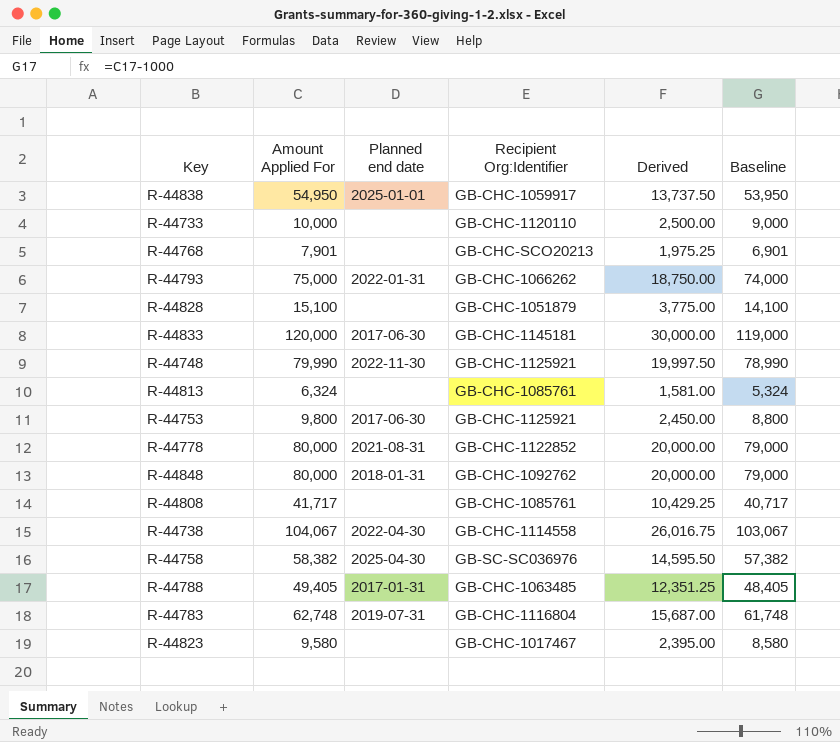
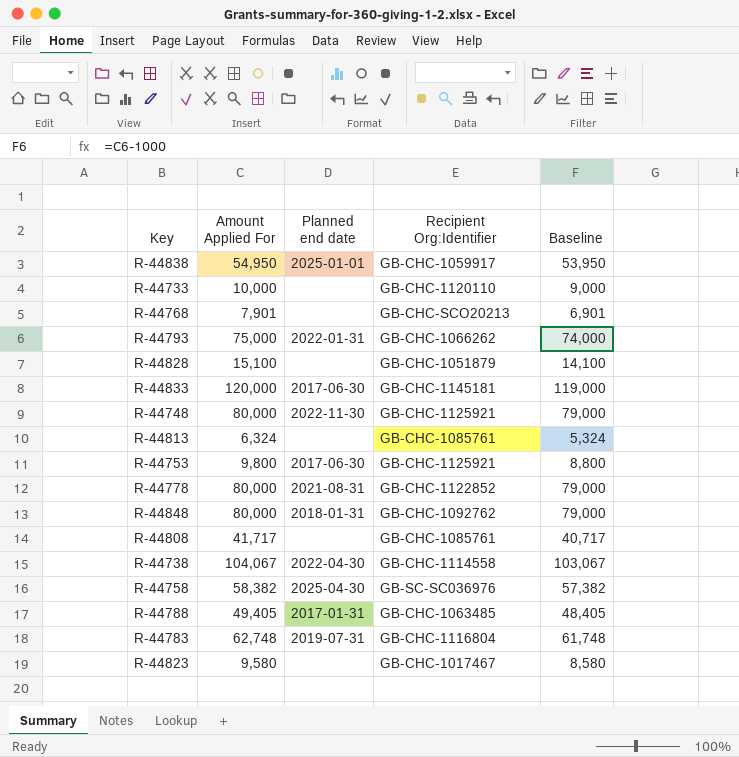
column Derived | formula: [Amount Applied For] * 0.25 -> none
R-44748 | Amount Applied For: 79,990 -> 80,000
R-44748 | Baseline: 78,990 -> 79,000

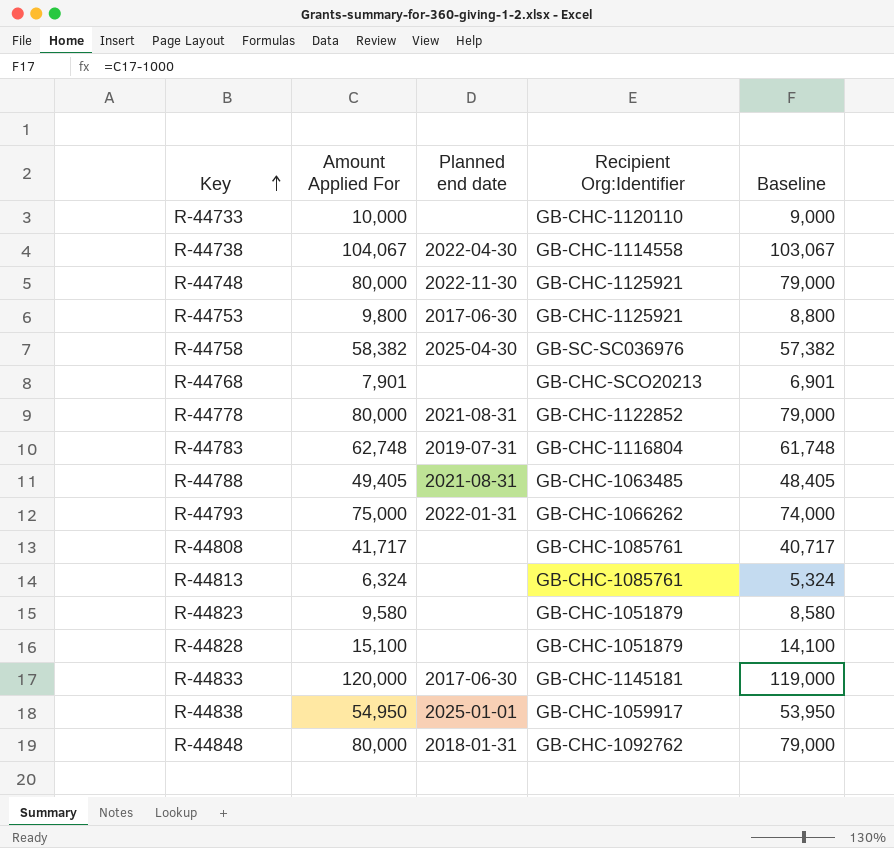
row order: none -> Key ascending
R-44788 | Planned end date: 2017-01-31 -> 2021-08-31
R-44823 | Recipient Org:Identifier: GB-CHC-1017467 -> GB-CHC-1051879

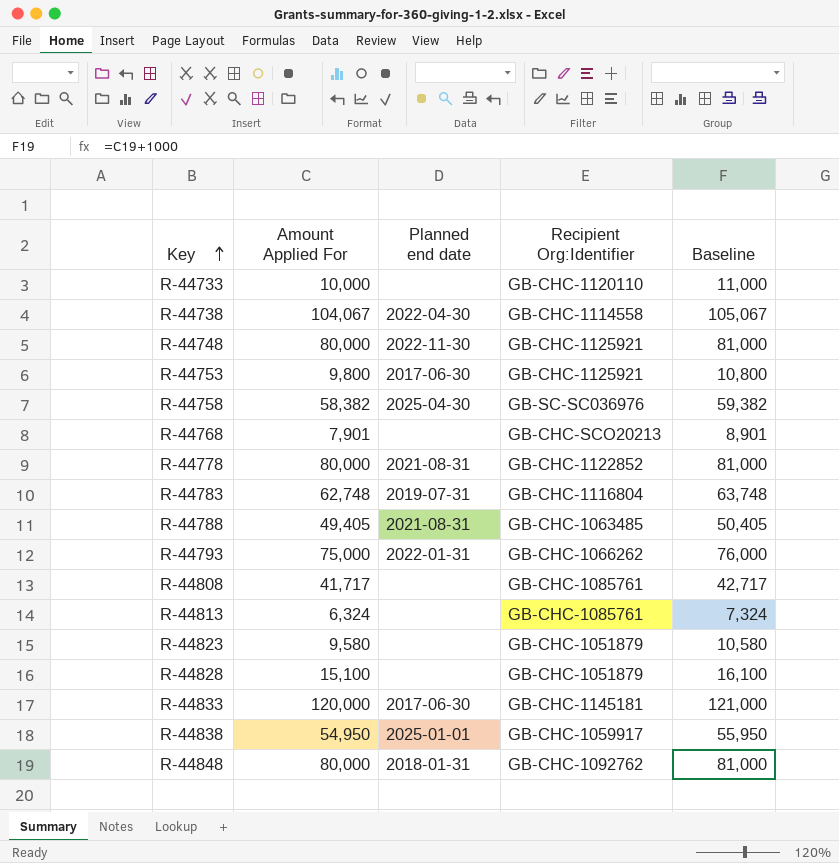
column Baseline | formula: [Amount Applied For] - 1000 -> [Amount Applied For] + 1000

